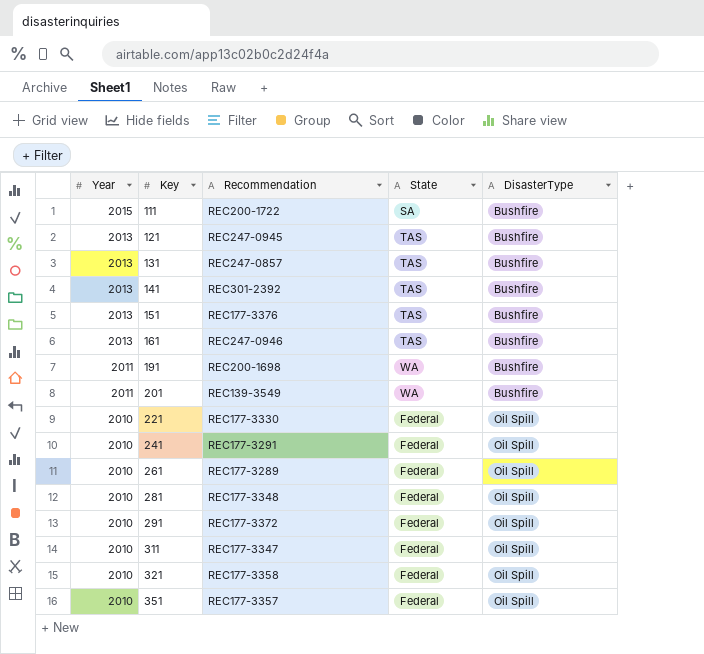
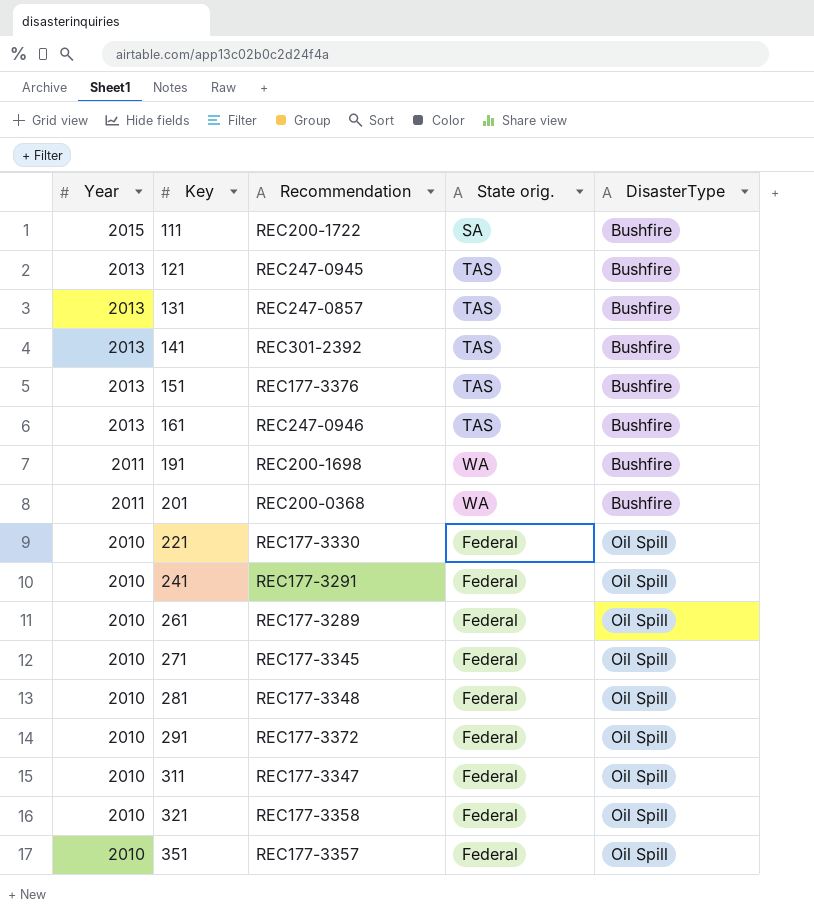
column name: State -> State orig.
201 | Recommendation: REC139-3549 -> REC200-0368
row 271: none -> 2010 | REC177-3345 | Federal | Oil Spill

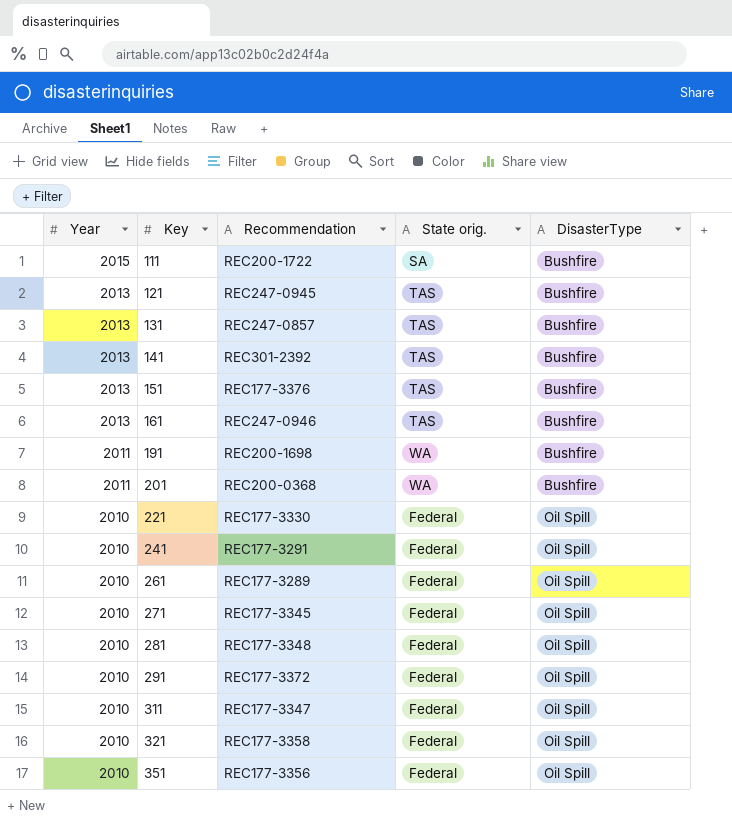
351 | Recommendation: REC177-3357 -> REC177-3356

